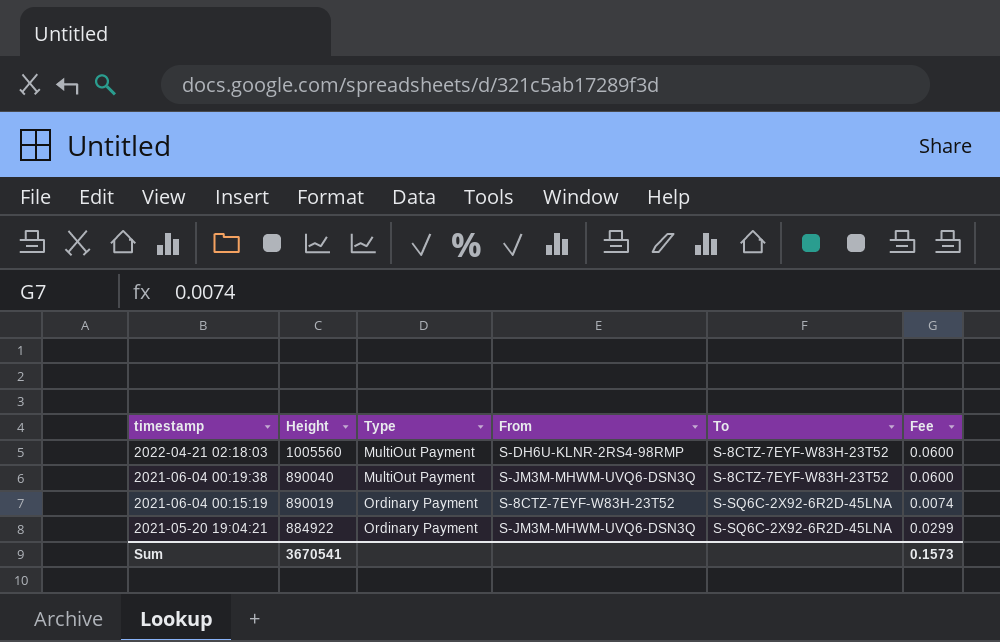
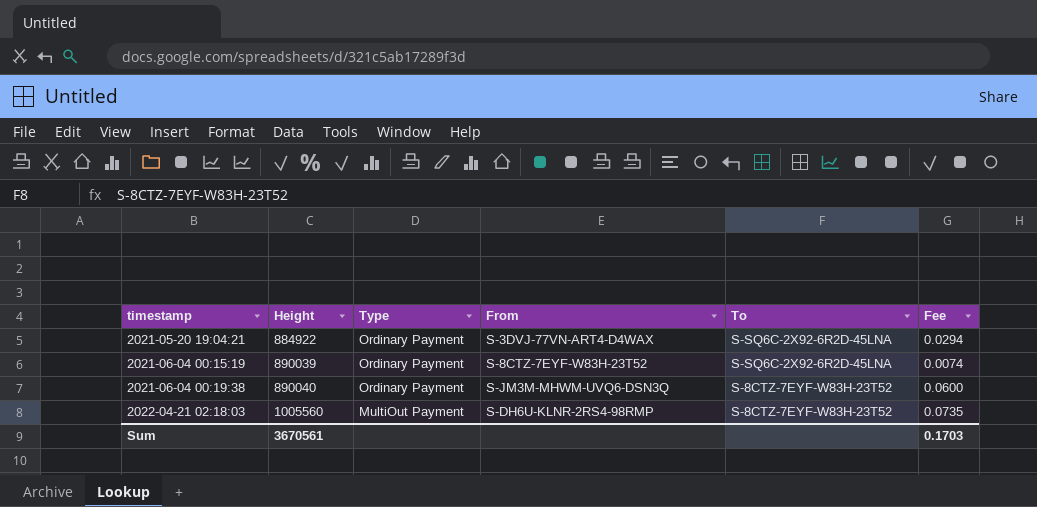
row order: timestamp descending -> timestamp ascending
2021-05-20 19:04:21 | From: S-JM3M-MHWM-UVQ6-DSN3Q -> S-3DVJ-77VN-ART4-D4WAX
2021-05-20 19:04:21 | Fee: 0.0299 -> 0.0294
2021-06-04 00:15:19 | Height: 890019 -> 890039
2021-06-04 00:19:38 | Type: MultiOut Payment -> Ordinary Payment
2022-04-21 02:18:03 | Fee: 0.0600 -> 0.0735
Sum | Height: 3670541 -> 3670561
Sum | Fee: 0.1573 -> 0.1703

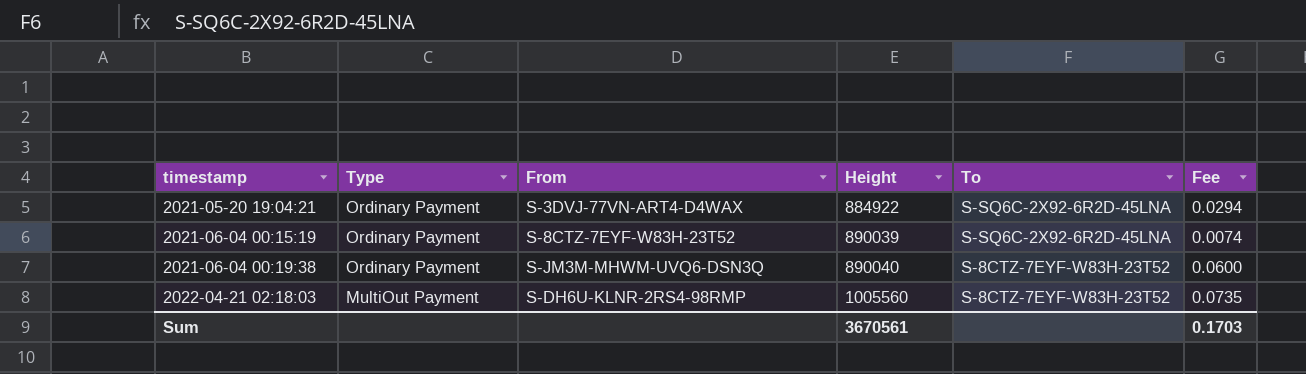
column Height | position: 2 -> 4

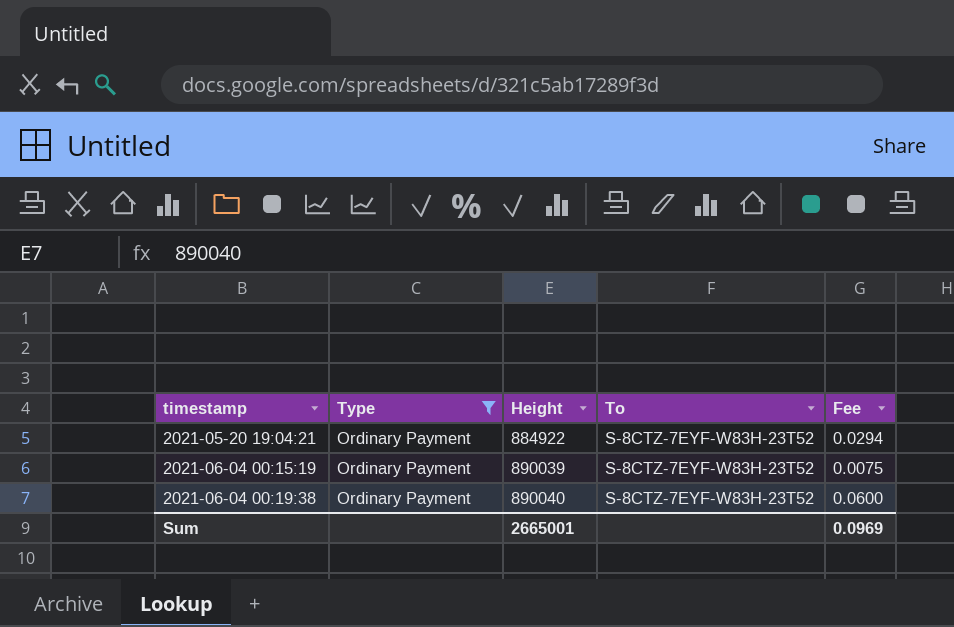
filter: none -> Type = Ordinary Payment
column From | position: 3 -> none
2021-05-20 19:04:21 | To: S-SQ6C-2X92-6R2D-45LNA -> S-8CTZ-7EYF-W83H-23T52
2021-06-04 00:15:19 | To: S-SQ6C-2X92-6R2D-45LNA -> S-8CTZ-7EYF-W83H-23T52
2021-06-04 00:15:19 | Fee: 0.0074 -> 0.0075
Sum | Height: 3670561 -> 2665001
Sum | Fee: 0.1703 -> 0.0969

